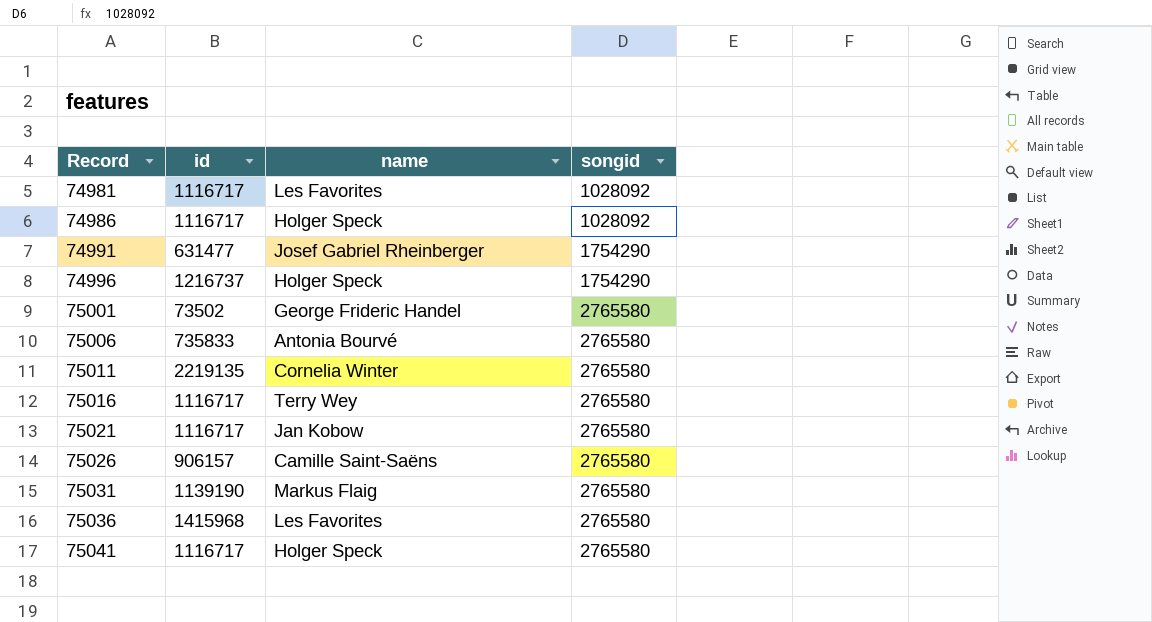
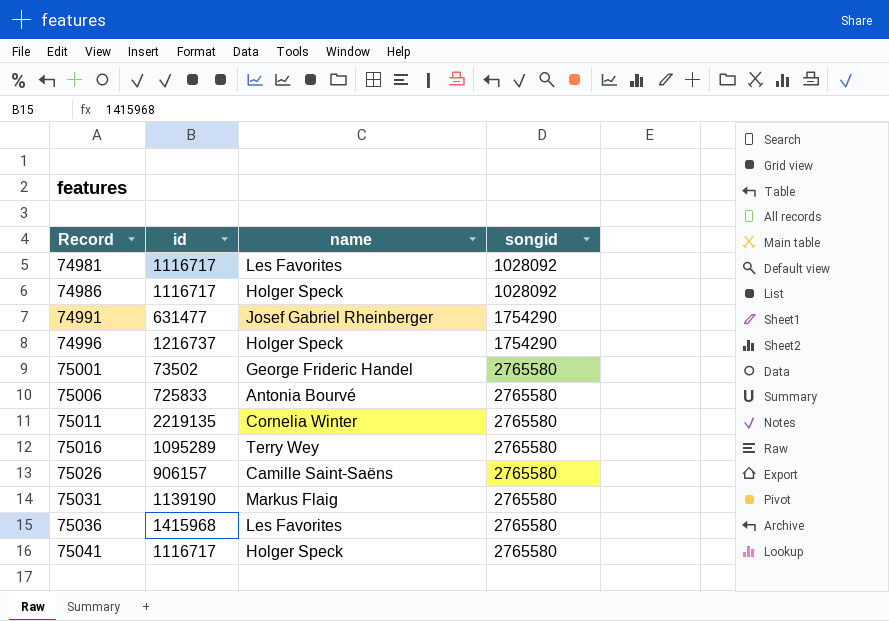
row 75021: 1116717 | Jan Kobow | 2765580 -> none
75006 | id: 735833 -> 725833
75016 | id: 1116717 -> 1095289

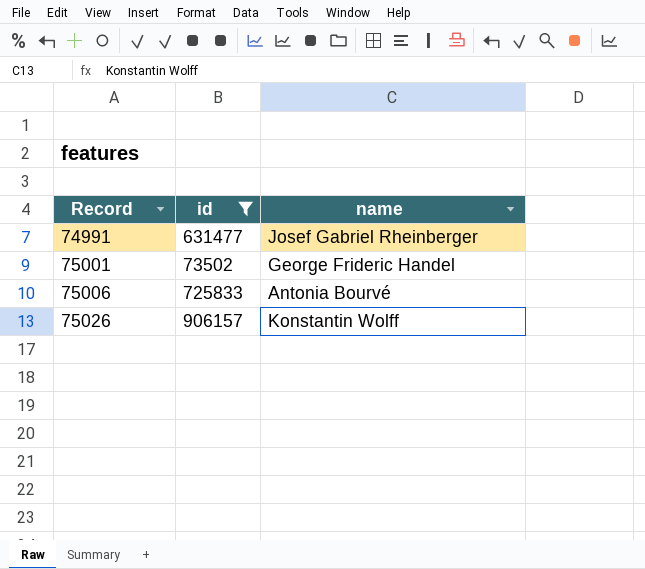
filter: none -> id <= 906157
column songid | position: 4 -> none
75026 | name: Camille Saint‐Saëns -> Konstantin Wolff

